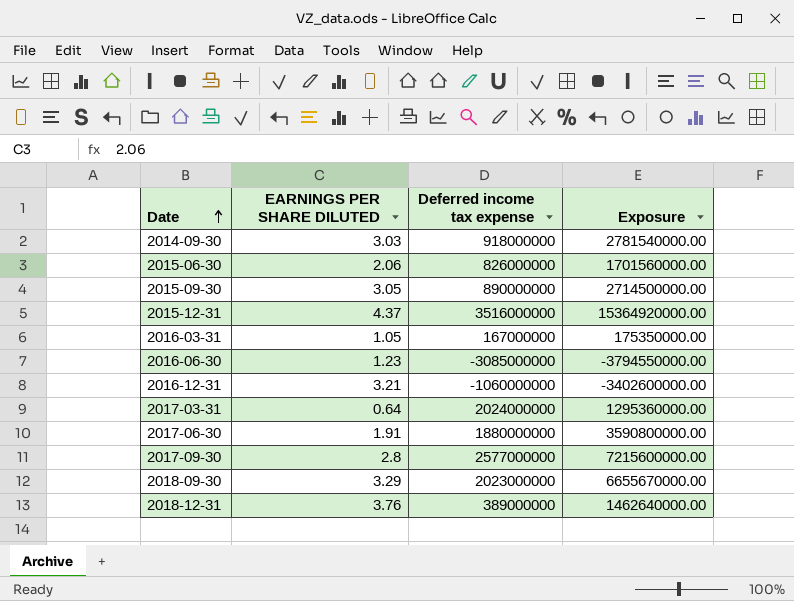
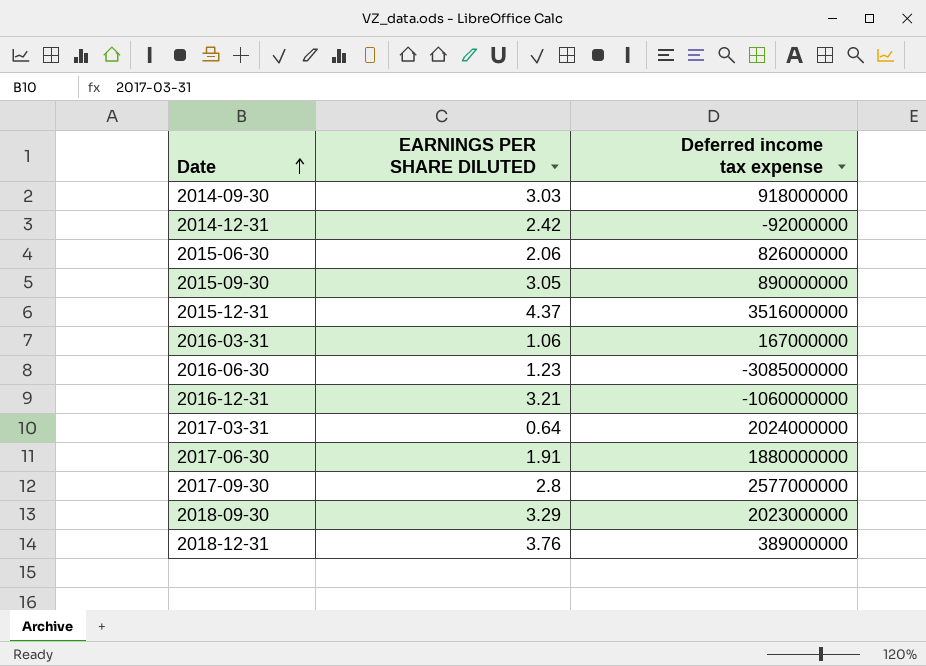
column Exposure | formula: [EARNINGS PER SHARE DILUTED] * [Deferred income tax expense] -> none
row 2014-12-31: none -> 2.42 | -92000000
2016-03-31 | EARNINGS PER SHARE DILUTED: 1.05 -> 1.06

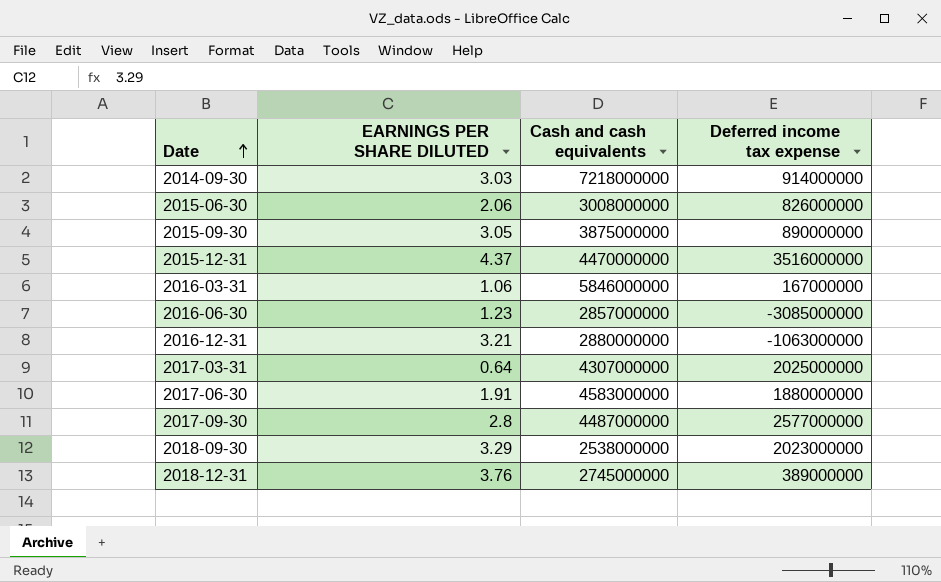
column Cash and cash equivalents | position: none -> 3
row 2014-12-31: 2.42 | -92000000 -> none
2014-09-30 | Deferred income tax expense: 918000000 -> 914000000
2016-12-31 | Deferred income tax expense: -1060000000 -> -1063000000
2017-03-31 | Deferred income tax expense: 2024000000 -> 2025000000

